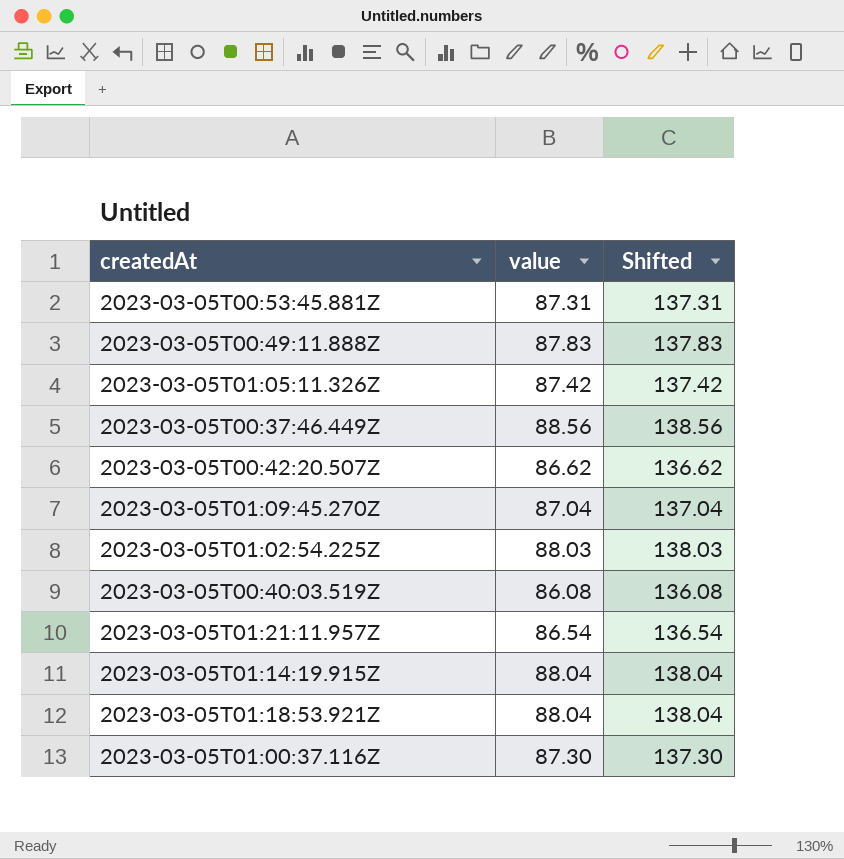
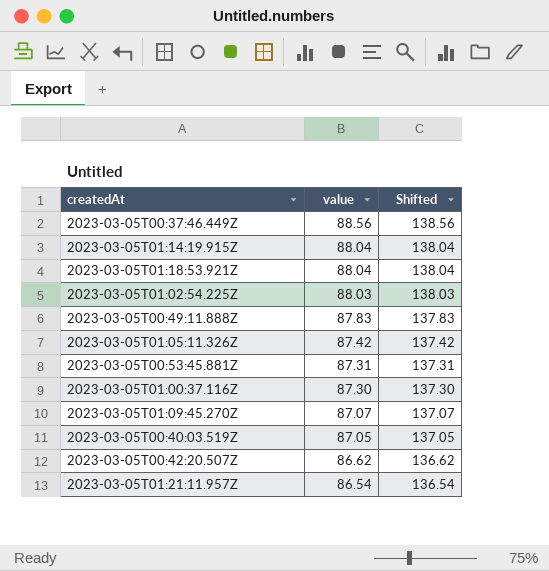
row order: none -> value descending
2023-03-05T01:09:45.270Z | value: 87.04 -> 87.07
2023-03-05T01:09:45.270Z | Shifted: 137.04 -> 137.07
2023-03-05T00:40:03.519Z | value: 86.08 -> 87.05
2023-03-05T00:40:03.519Z | Shifted: 136.08 -> 137.05

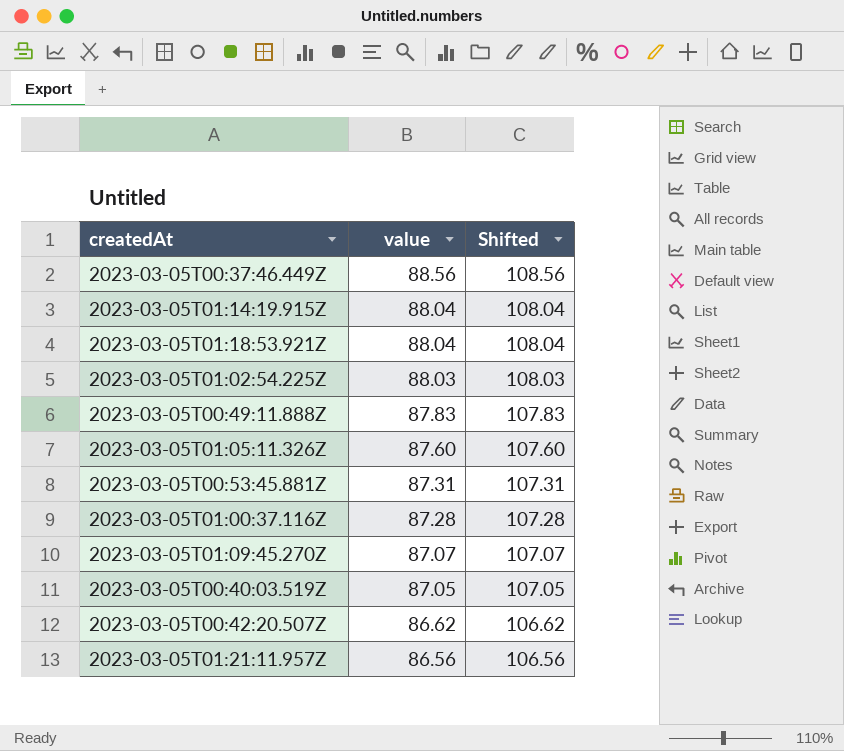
column Shifted | formula: [value] + 50 -> [value] + 20
2023-03-05T01:05:11.326Z | value: 87.42 -> 87.60
2023-03-05T01:00:37.116Z | value: 87.30 -> 87.28
2023-03-05T01:21:11.957Z | value: 86.54 -> 86.56

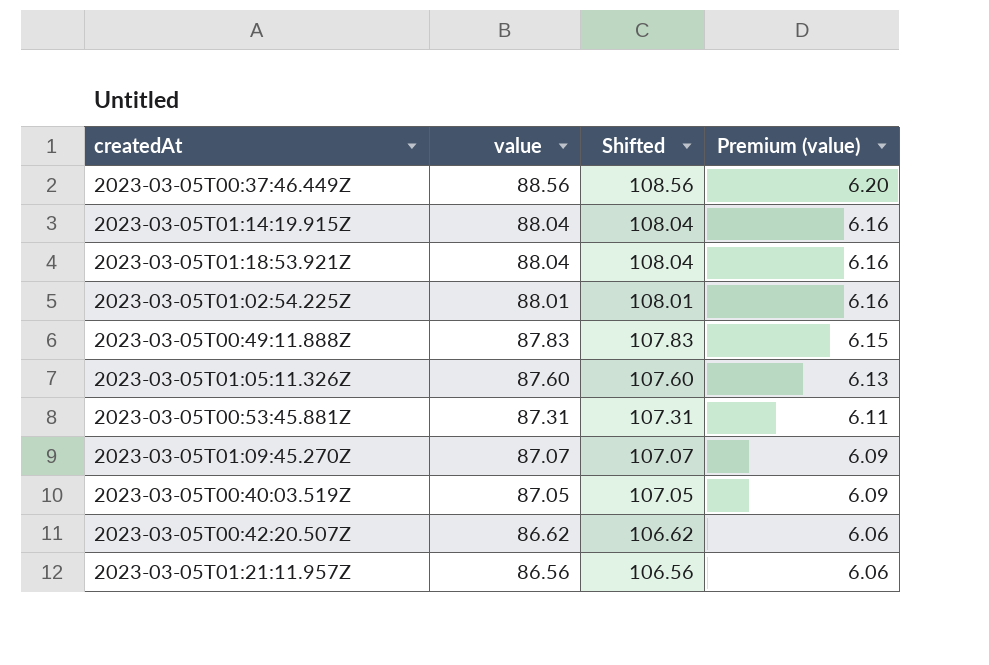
column Premium (value) | formula: none -> [value] * 0.07
row 2023-03-05T01:00:37.116Z: 87.28 | 107.28 -> none
2023-03-05T01:02:54.225Z | value: 88.03 -> 88.01
2023-03-05T01:02:54.225Z | Shifted: 108.03 -> 108.01

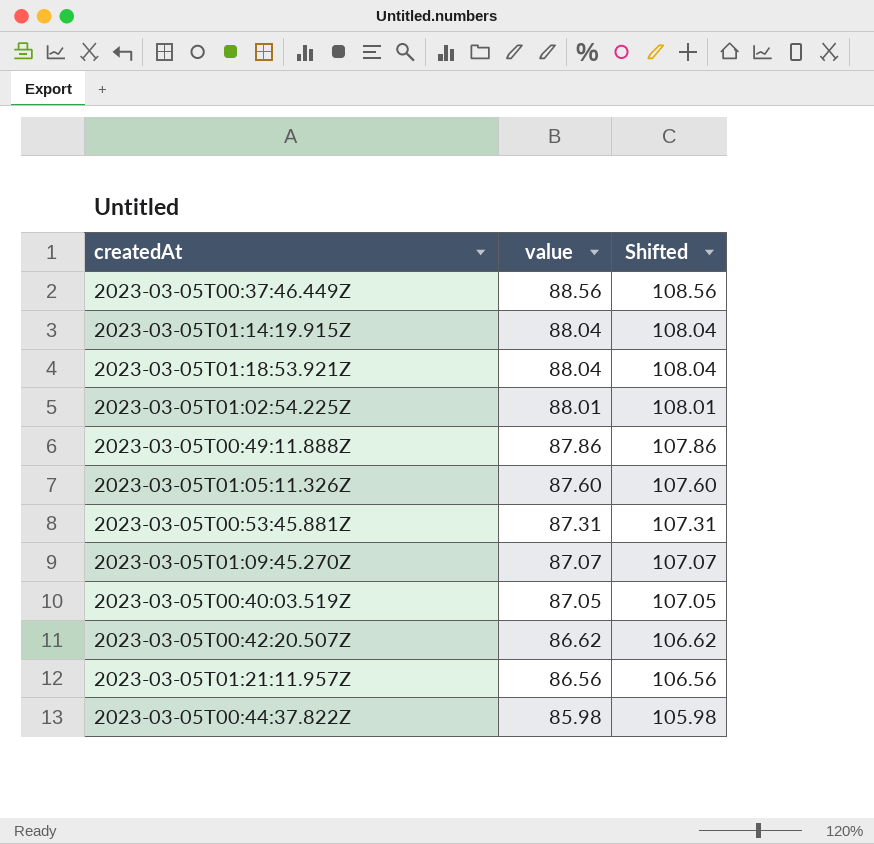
column Premium (value) | formula: [value] * 0.07 -> none
2023-03-05T00:49:11.888Z | value: 87.83 -> 87.86
2023-03-05T00:49:11.888Z | Shifted: 107.83 -> 107.86
row 2023-03-05T00:44:37.822Z: none -> 85.98 | 105.98

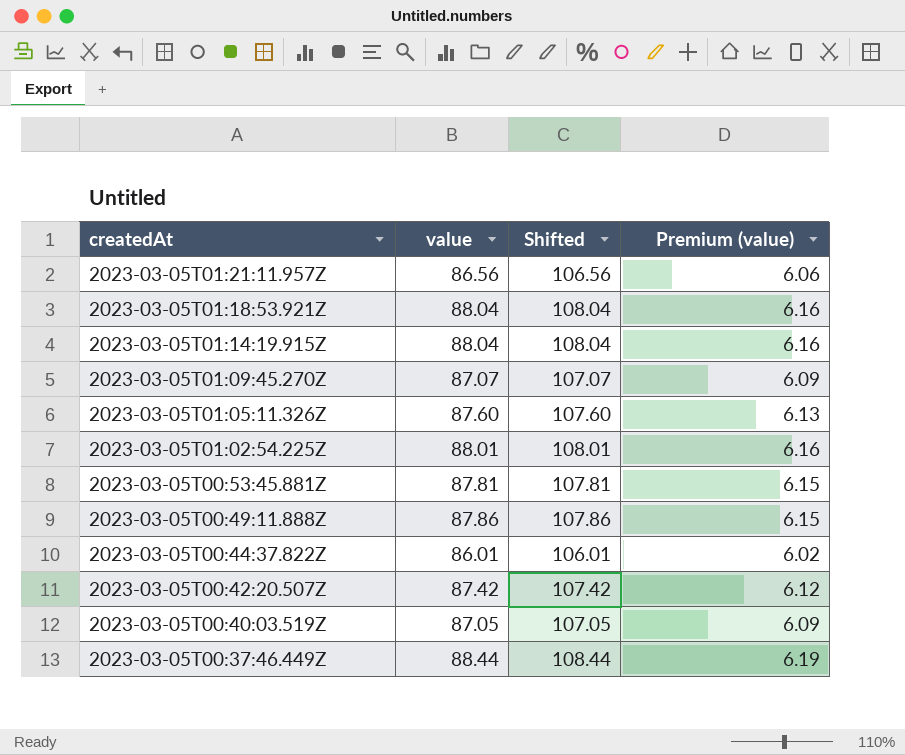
row order: value descending -> createdAt descending
column Premium (value) | formula: none -> [value] * 0.07
2023-03-05T00:53:45.881Z | value: 87.31 -> 87.81
2023-03-05T00:53:45.881Z | Shifted: 107.31 -> 107.81
2023-03-05T00:44:37.822Z | value: 85.98 -> 86.01
2023-03-05T00:44:37.822Z | Shifted: 105.98 -> 106.01
2023-03-05T00:42:20.507Z | value: 86.62 -> 87.42
2023-03-05T00:42:20.507Z | Shifted: 106.62 -> 107.42
2023-03-05T00:37:46.449Z | value: 88.56 -> 88.44
2023-03-05T00:37:46.449Z | Shifted: 108.56 -> 108.44

